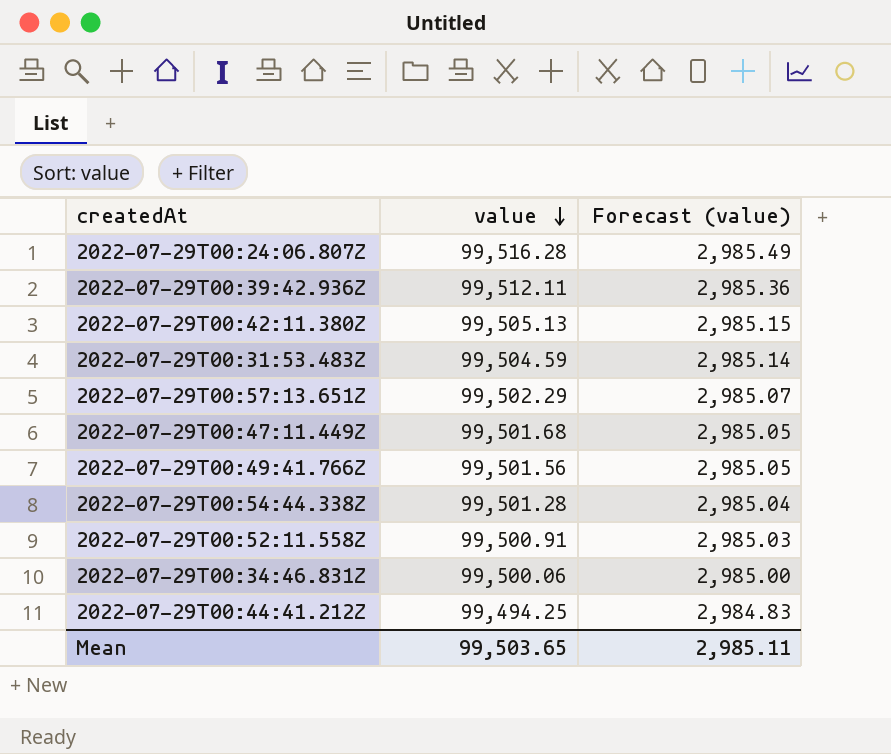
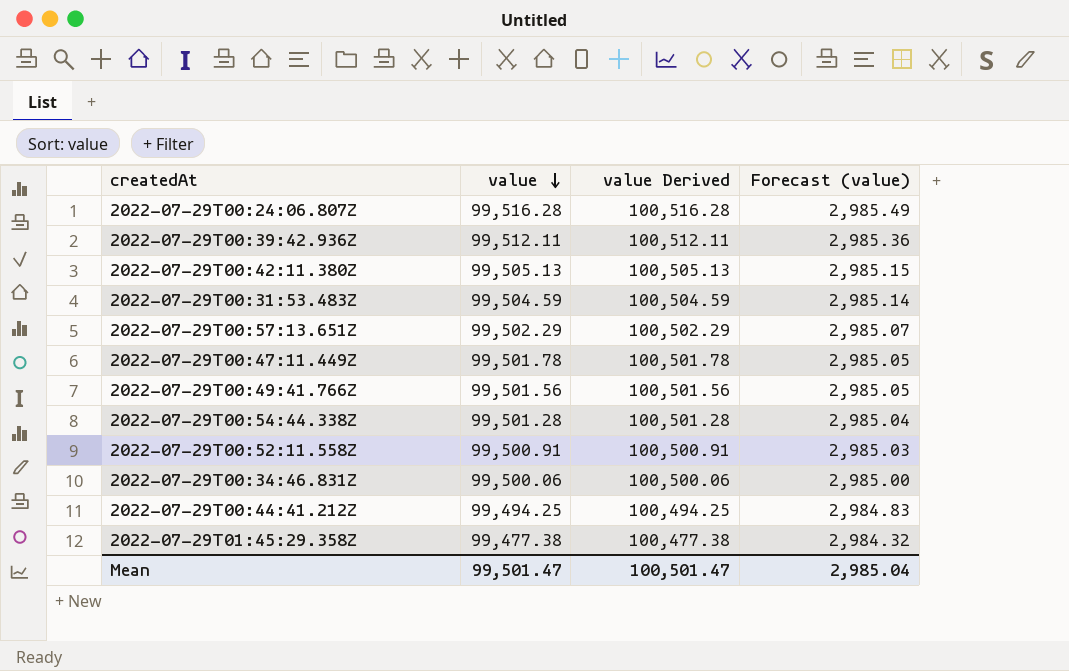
column value Derived | formula: none -> [value] + 1000
2022-07-29T00:47:11.449Z | value: 99,501.68 -> 99,501.78
row 2022-07-29T01:45:29.358Z: none -> 99,477.38 | 100,477.38 | 2,984.32
Mean | value: 99,503.65 -> 99,501.47
Mean | Forecast (value): 2,985.11 -> 2,985.04

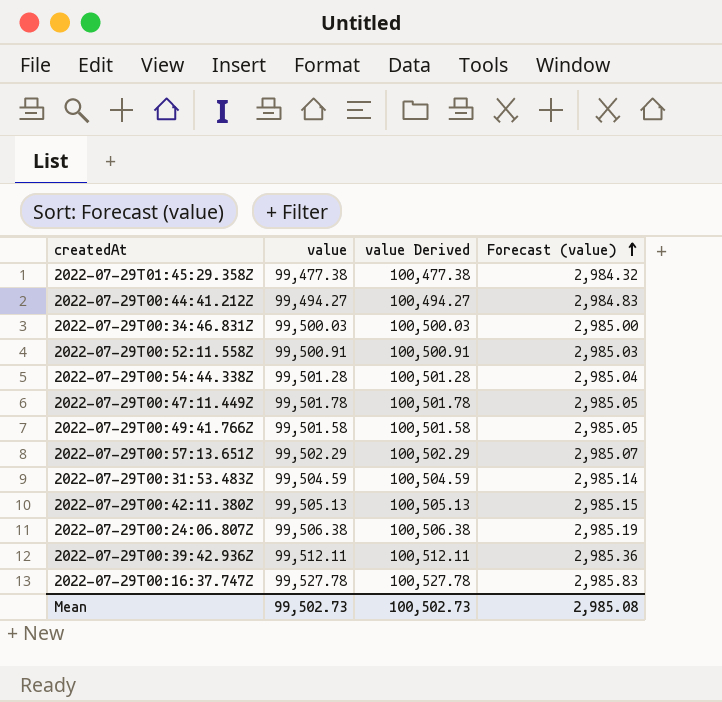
row order: value descending -> Forecast (value) ascending
2022-07-29T00:44:41.212Z | value: 99,494.25 -> 99,494.27
2022-07-29T00:44:41.212Z | value Derived: 100,494.25 -> 100,494.27
2022-07-29T00:34:46.831Z | value: 99,500.06 -> 99,500.03
2022-07-29T00:34:46.831Z | value Derived: 100,500.06 -> 100,500.03
2022-07-29T00:49:41.766Z | value: 99,501.56 -> 99,501.58
2022-07-29T00:49:41.766Z | value Derived: 100,501.56 -> 100,501.58
2022-07-29T00:24:06.807Z | value: 99,516.28 -> 99,506.38
2022-07-29T00:24:06.807Z | value Derived: 100,516.28 -> 100,506.38
2022-07-29T00:24:06.807Z | Forecast (value): 2,985.49 -> 2,985.19
row 2022-07-29T00:16:37.747Z: none -> 99,527.78 | 100,527.78 | 2,985.83
Mean | value: 99,501.47 -> 99,502.73
Mean | value Derived: 100,501.47 -> 100,502.73
Mean | Forecast (value): 2,985.04 -> 2,985.08

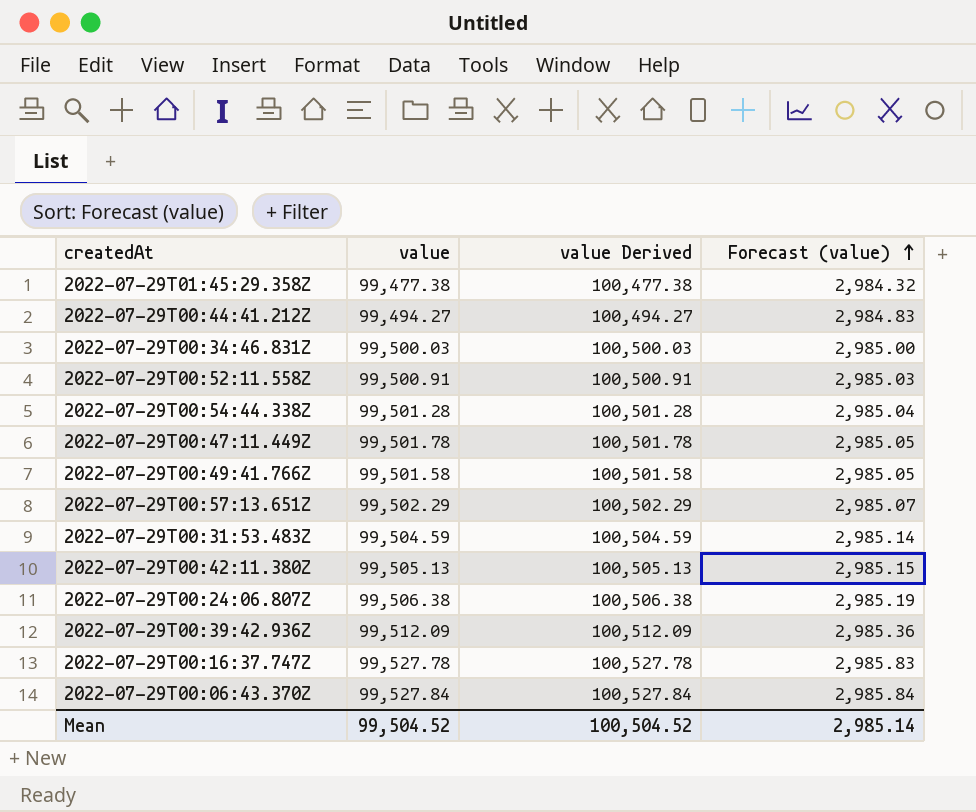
2022-07-29T00:39:42.936Z | value: 99,512.11 -> 99,512.09
2022-07-29T00:39:42.936Z | value Derived: 100,512.11 -> 100,512.09
row 2022-07-29T00:06:43.370Z: none -> 99,527.84 | 100,527.84 | 2,985.84
Mean | value: 99,502.73 -> 99,504.52
Mean | value Derived: 100,502.73 -> 100,504.52
Mean | Forecast (value): 2,985.08 -> 2,985.14

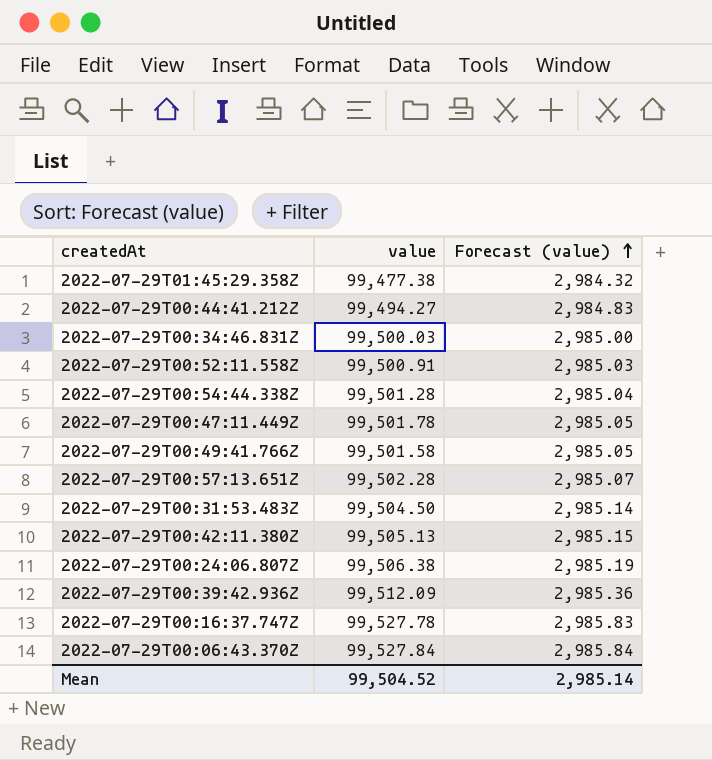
column value Derived | formula: [value] + 1000 -> none
2022-07-29T00:57:13.651Z | value: 99,502.29 -> 99,502.28
2022-07-29T00:31:53.483Z | value: 99,504.59 -> 99,504.50

